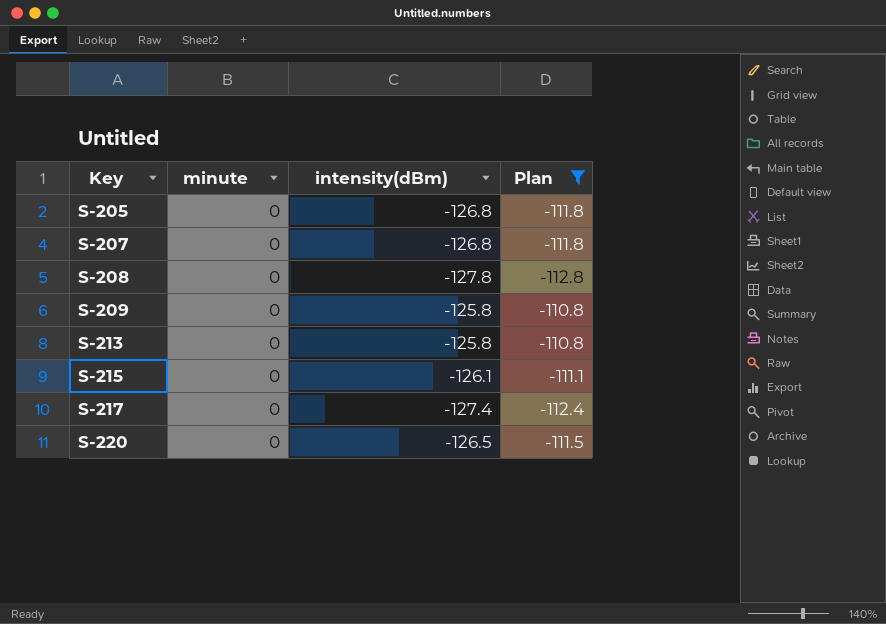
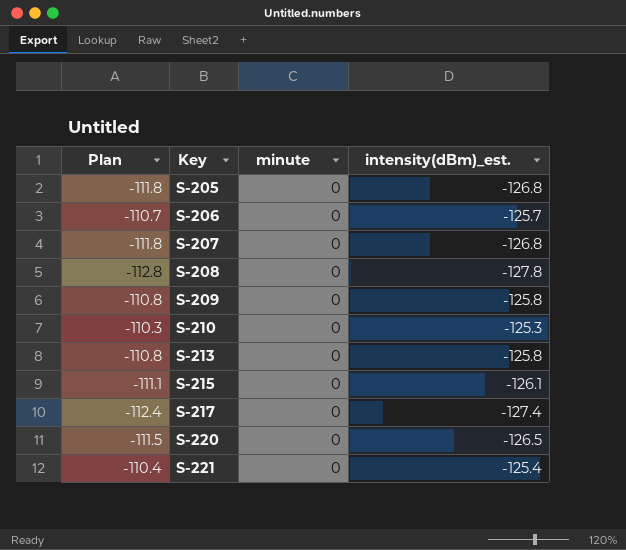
filter: Plan <= -110.8 -> none
column Plan | position: 4 -> 1
column name: intensity(dBm) -> intensity(dBm)_est.

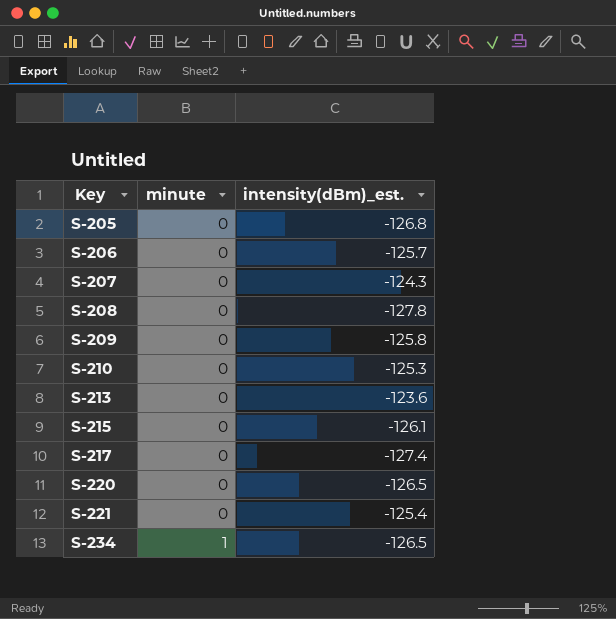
column Plan | formula: [intensity(dBm)_est.] + 15 -> none
S-207 | intensity(dBm)_est.: -126.8 -> -124.3
S-213 | intensity(dBm)_est.: -125.8 -> -123.6
row S-234: none -> 1 | -126.5

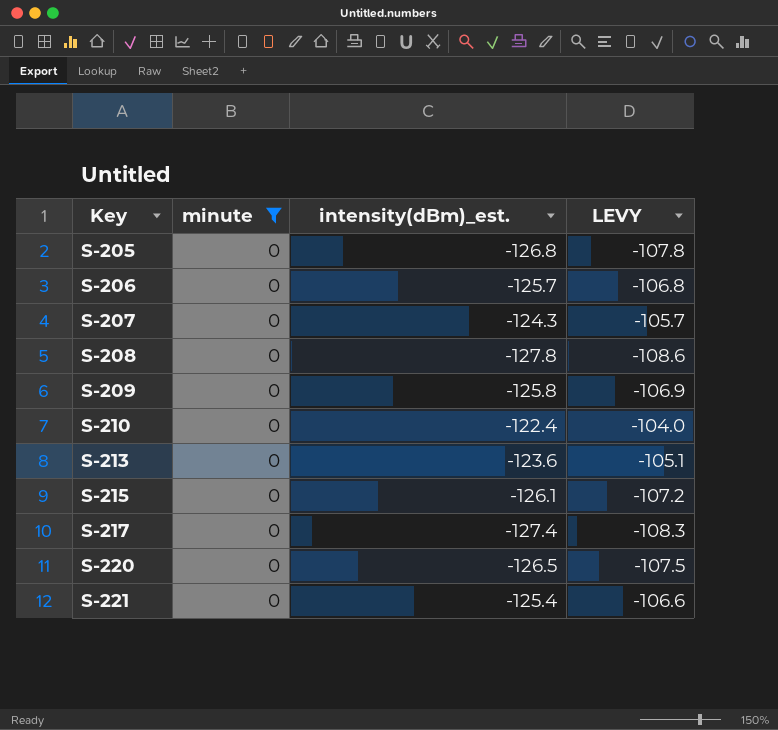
filter: none -> minute = 0
column LEVY | formula: none -> [intensity(dBm)_est.] * 0.85
S-210 | intensity(dBm)_est.: -125.3 -> -122.4

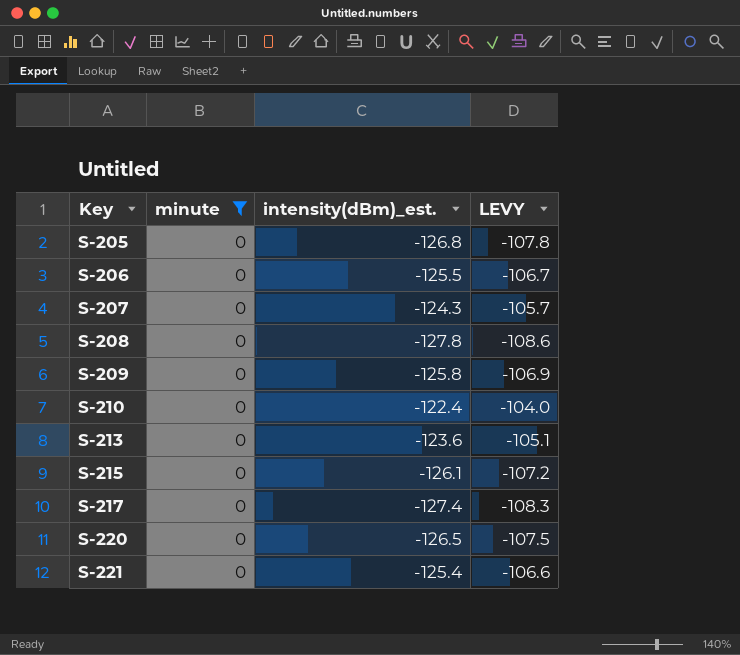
S-206 | intensity(dBm)_est.: -125.7 -> -125.5
S-206 | LEVY: -106.8 -> -106.7

